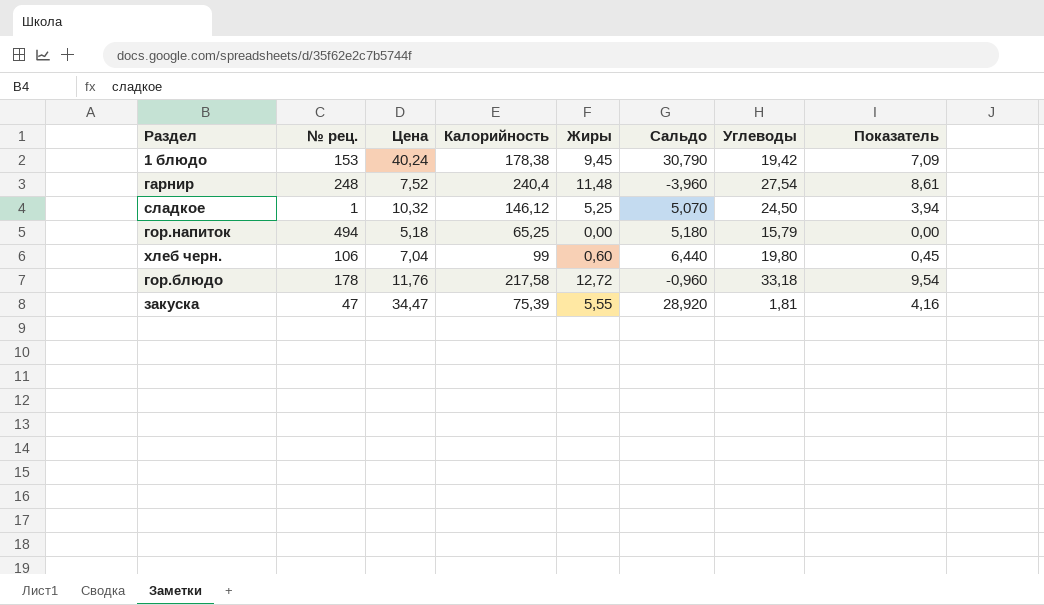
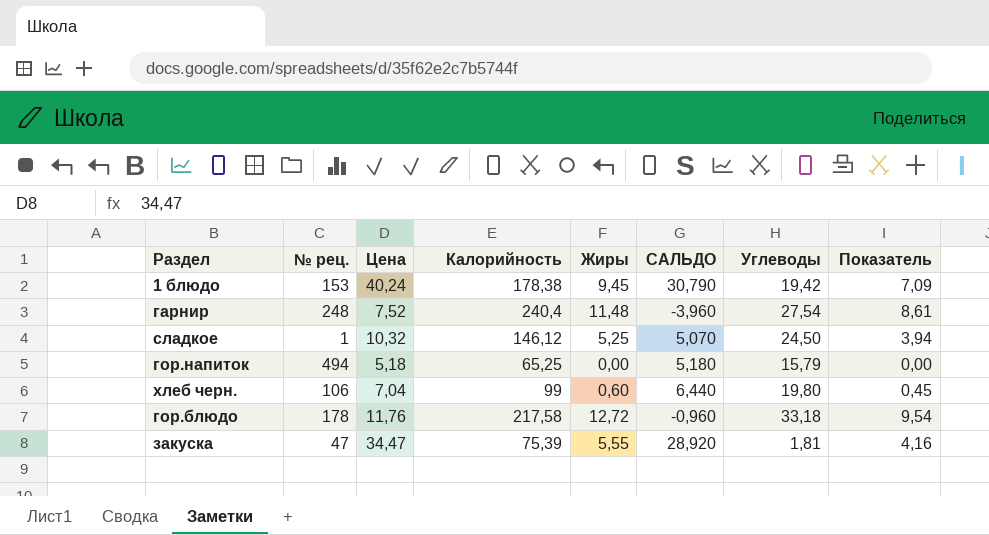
column name: Сальдо -> САЛЬДО

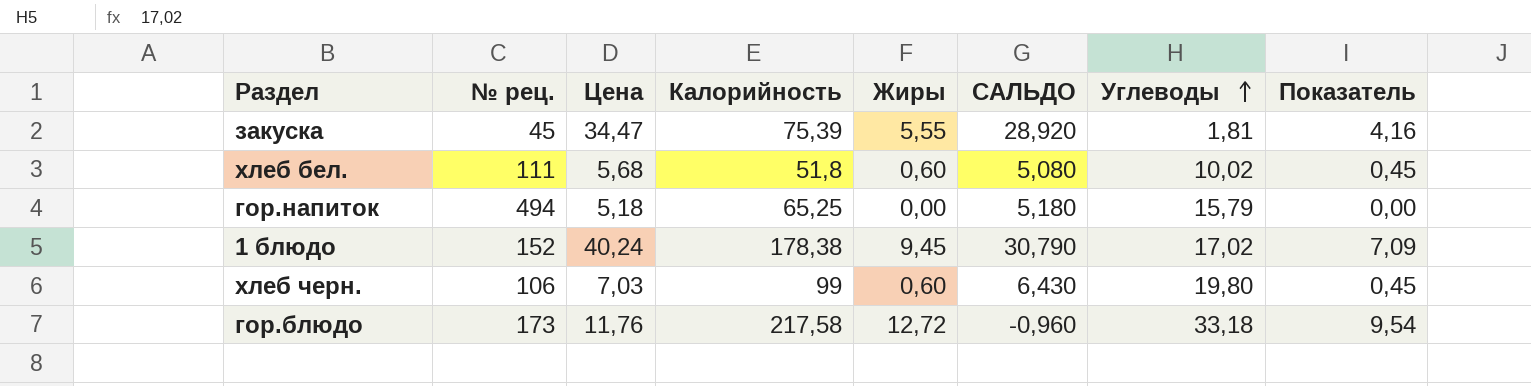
row order: none -> Углеводы ascending
row гарнир: 248 | 7,52 | 240,4 | 11,48 | -3,960 | 27,54 | 8,61 -> none
row сладкое: 1 | 10,32 | 146,12 | 5,25 | 5,070 | 24,50 | 3,94 -> none
закуска | № рец.: 47 -> 45
row хлеб бел.: none -> 111 | 5,68 | 51,8 | 0,60 | 5,080 | 10,02 | 0,45
1 блюдо | № рец.: 153 -> 152
1 блюдо | Углеводы: 19,42 -> 17,02
хлеб черн. | Цена: 7,04 -> 7,03
хлеб черн. | САЛЬДО: 6,440 -> 6,430
гор.блюдо | № рец.: 178 -> 173

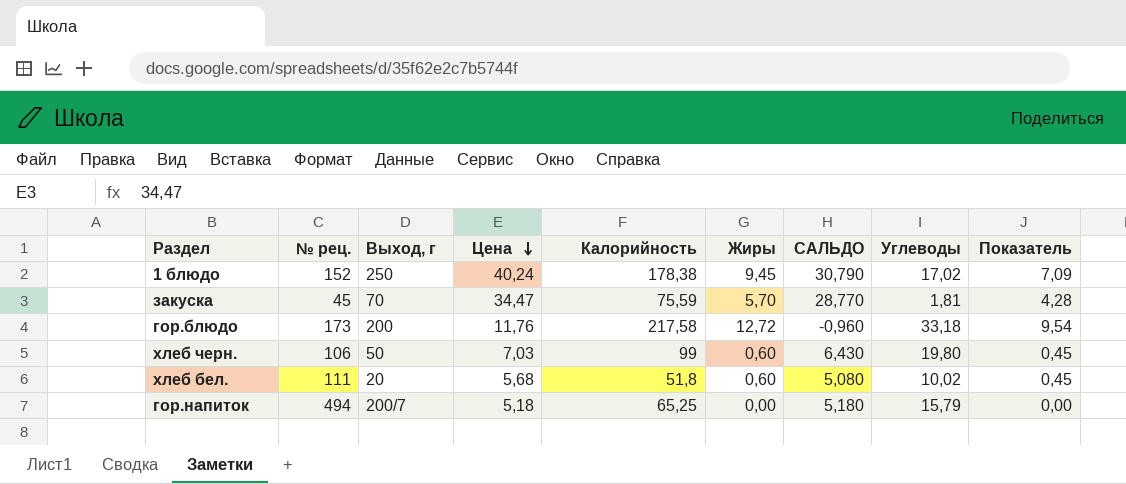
row order: Углеводы ascending -> Цена descending
column Выход, г | position: none -> 3
закуска | Калорийность: 75,39 -> 75,59
закуска | Жиры: 5,55 -> 5,70
закуска | САЛЬДО: 28,920 -> 28,770
закуска | Показатель: 4,16 -> 4,28

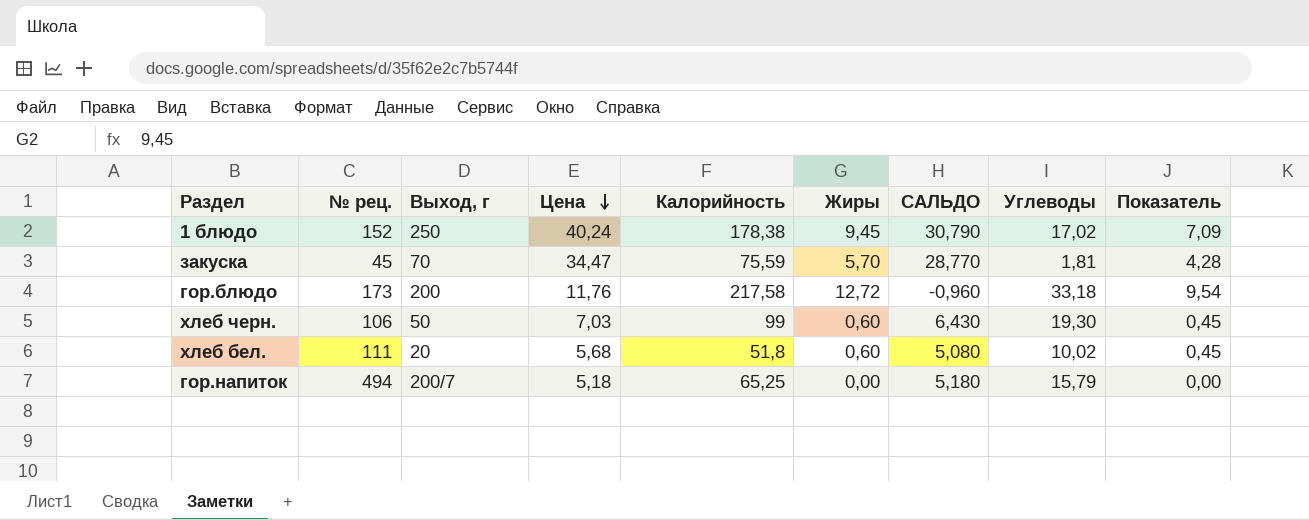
хлеб черн. | Углеводы: 19,80 -> 19,30

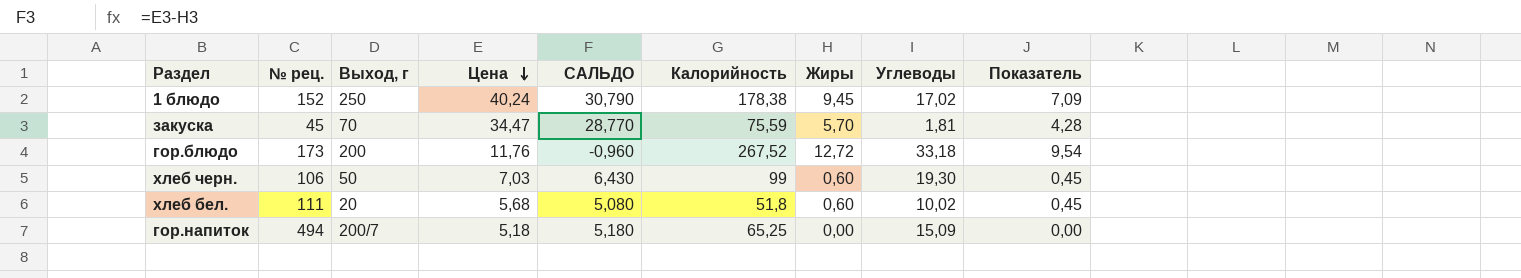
column САЛЬДО | position: 7 -> 5
гор.блюдо | Калорийность: 217,58 -> 267,52
гор.напиток | Углеводы: 15,79 -> 15,09

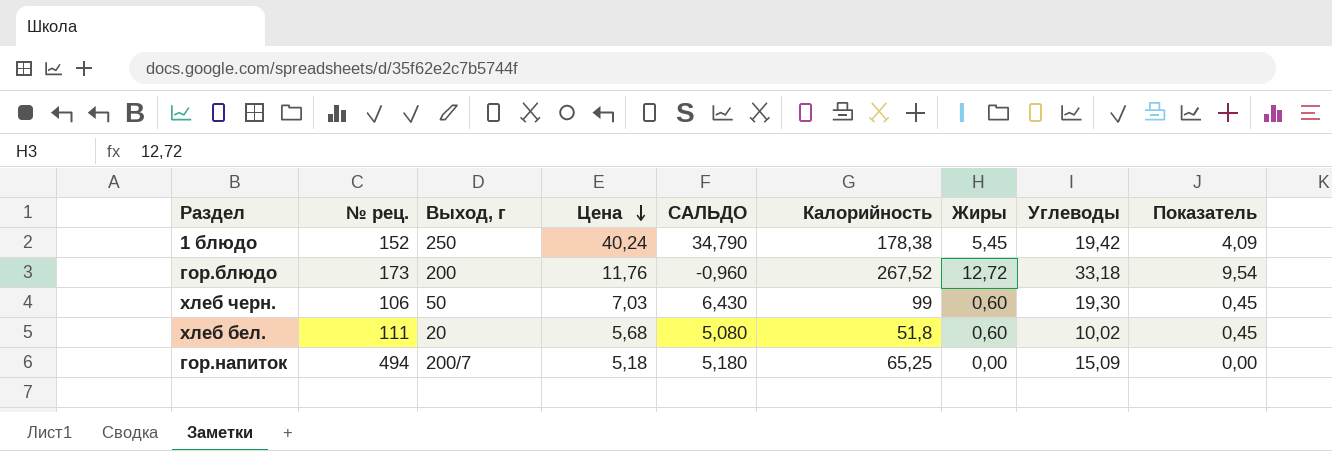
row закуска: 45 | 70 | 34,47 | 28,770 | 75,59 | 5,70 | 1,81 | 4,28 -> none
1 блюдо | САЛЬДО: 30,790 -> 34,790
1 блюдо | Жиры: 9,45 -> 5,45
1 блюдо | Углеводы: 17,02 -> 19,42
1 блюдо | Показатель: 7,09 -> 4,09

